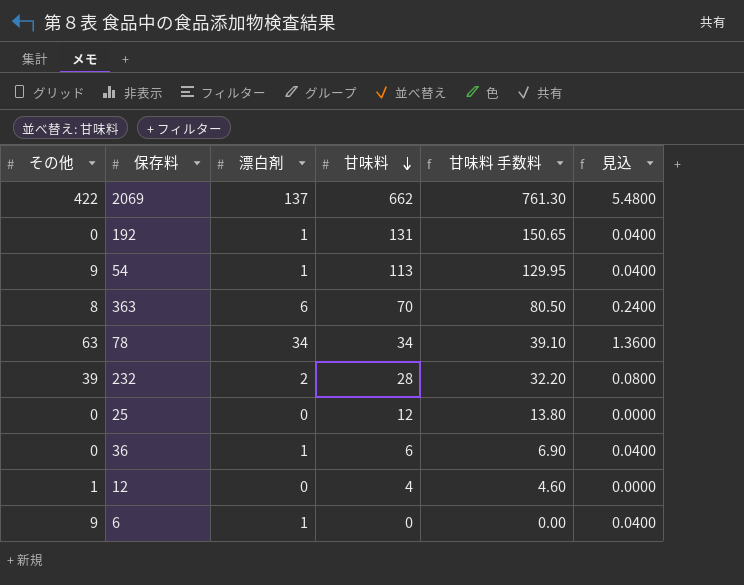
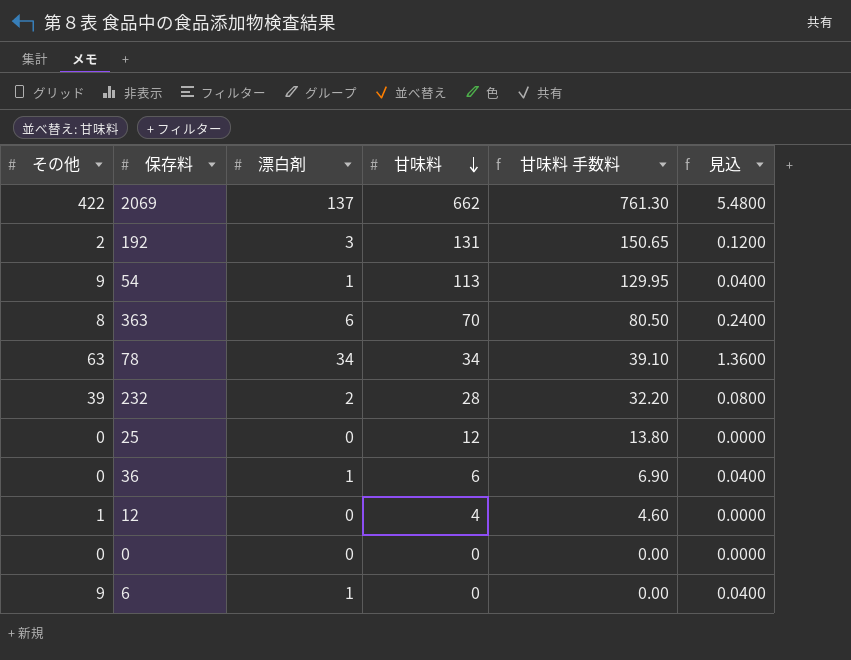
192 | その他: 0 -> 2
192 | 漂白剤: 1 -> 3
192 | 見込: 0.0400 -> 0.1200
row 0: none -> 0 | 0 | 0 | 0.00 | 0.0000

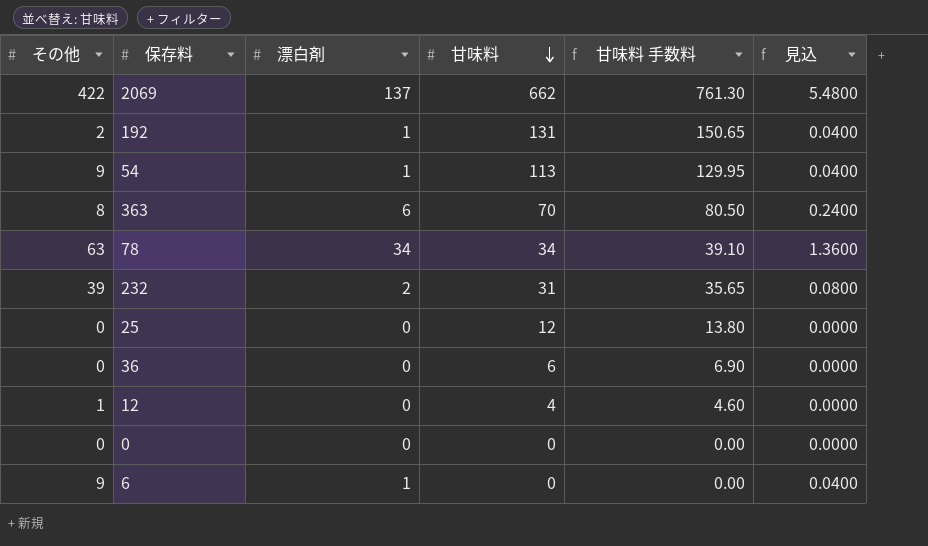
192 | 漂白剤: 3 -> 1
192 | 見込: 0.1200 -> 0.0400
232 | 甘味料: 28 -> 31
232 | 甘味料 手数料: 32.20 -> 35.65
36 | 漂白剤: 1 -> 0
36 | 見込: 0.0400 -> 0.0000

